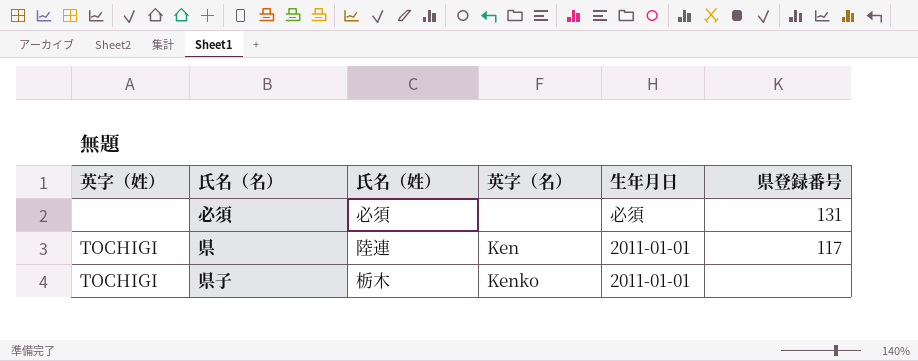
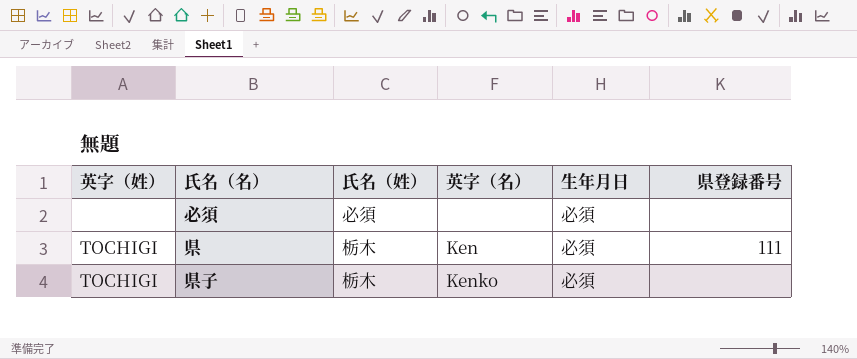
必須 | 県登録番号: 131 -> none
県 | 氏名（姓）: 陸連 -> 栃木
県 | 生年月日: 2011-01-01 -> 必須
県 | 県登録番号: 117 -> 111
県子 | 生年月日: 2011-01-01 -> 必須

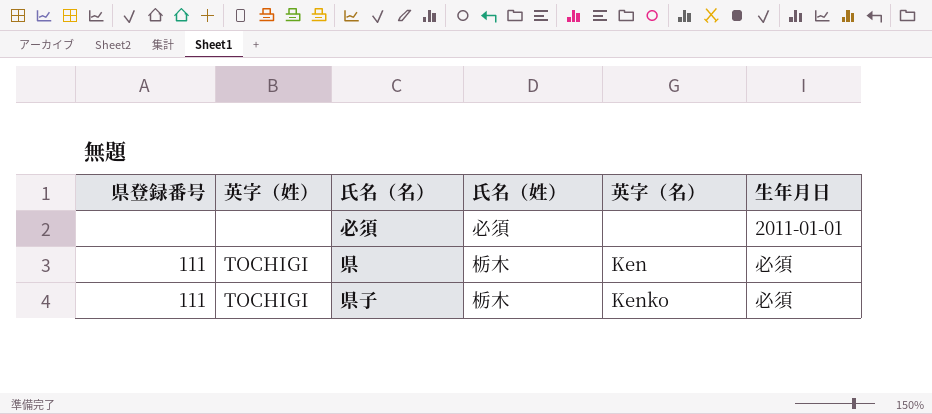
column 県登録番号 | position: 6 -> 1
必須 | 生年月日: 必須 -> 2011-01-01
県子 | 県登録番号: none -> 111

